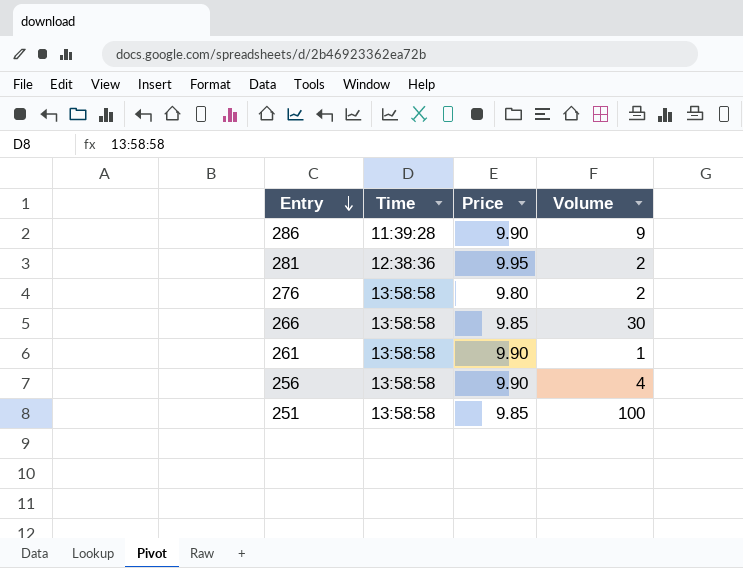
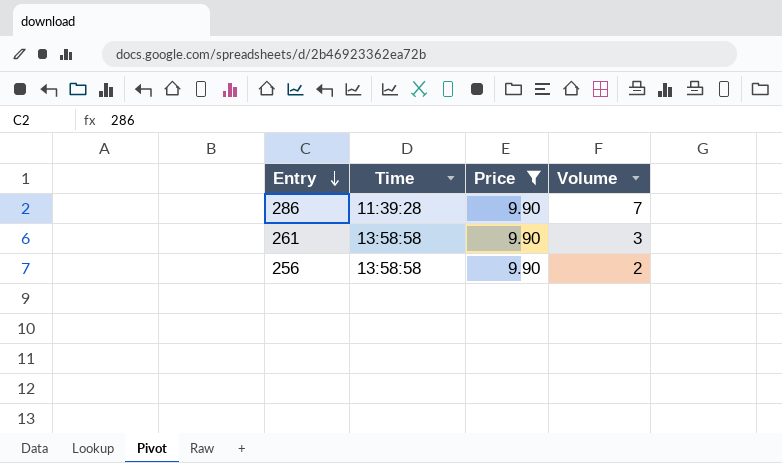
filter: none -> Price = 9.90
286 | Volume: 9 -> 7
261 | Volume: 1 -> 3
256 | Volume: 4 -> 2

